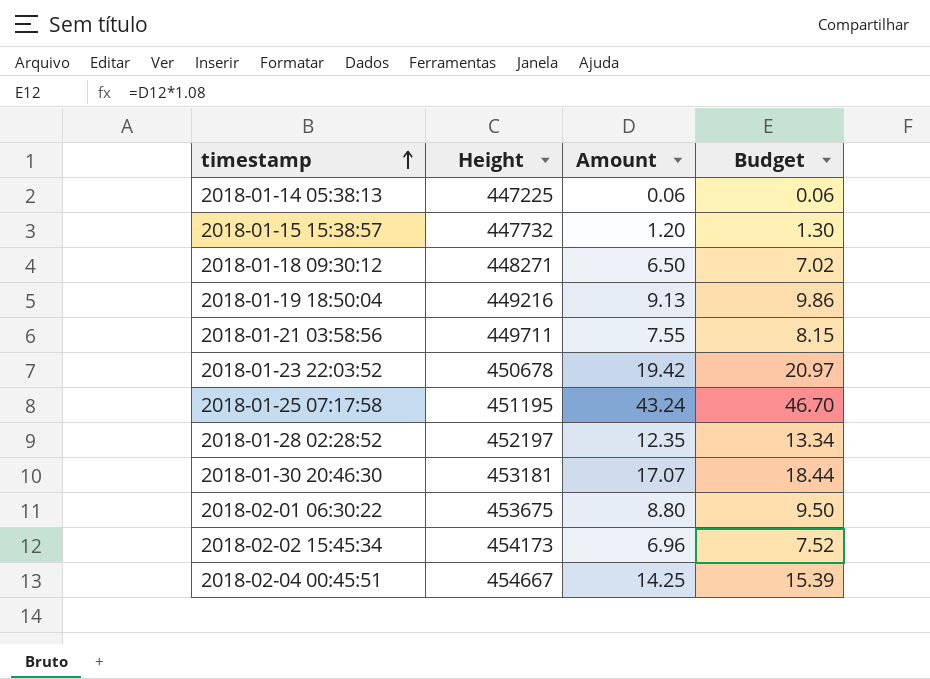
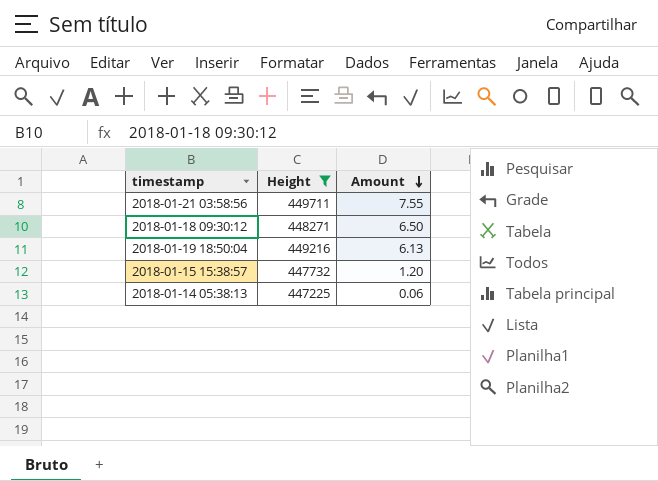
filter: none -> Height <= 449711
row order: timestamp ascending -> Amount descending
column Budget | formula: [Amount] * 1.08 -> none
2018-01-19 18:50:04 | Amount: 9.13 -> 6.13

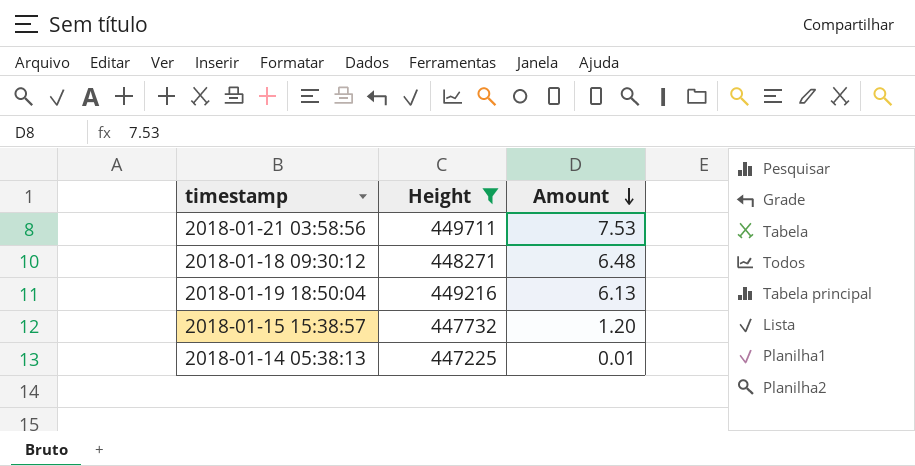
2018-01-21 03:58:56 | Amount: 7.55 -> 7.53
2018-01-18 09:30:12 | Amount: 6.50 -> 6.48
2018-01-14 05:38:13 | Amount: 0.06 -> 0.01

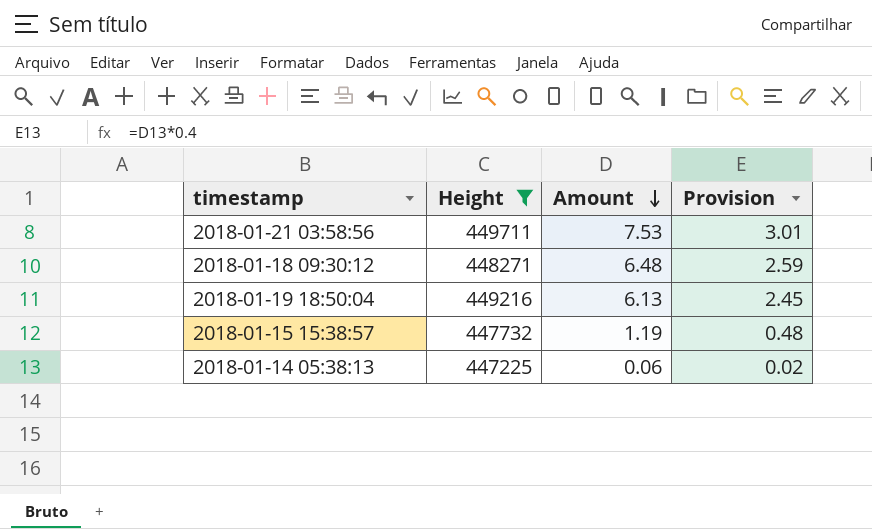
column Provision | formula: none -> [Amount] * 0.4
2018-01-15 15:38:57 | Amount: 1.20 -> 1.19
2018-01-14 05:38:13 | Amount: 0.01 -> 0.06

